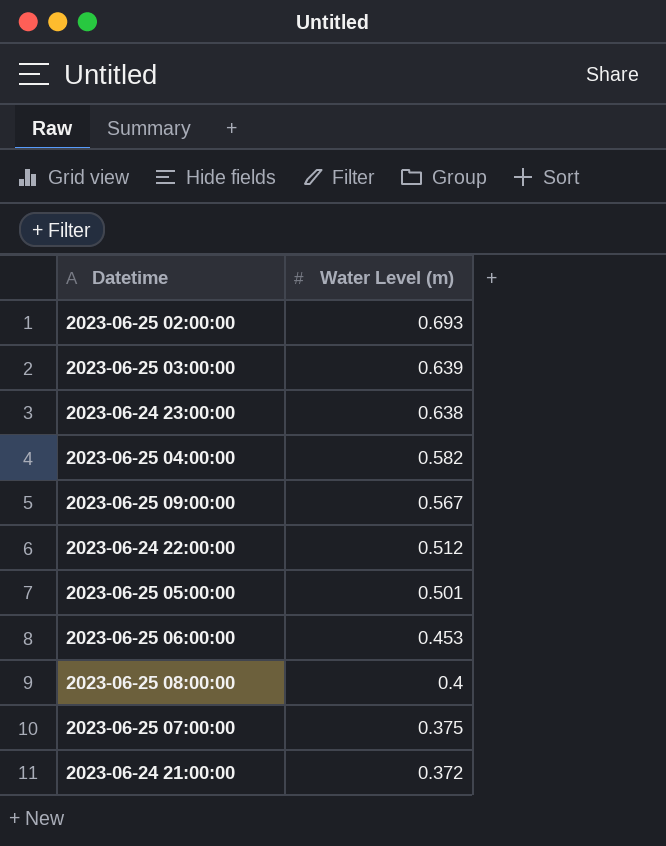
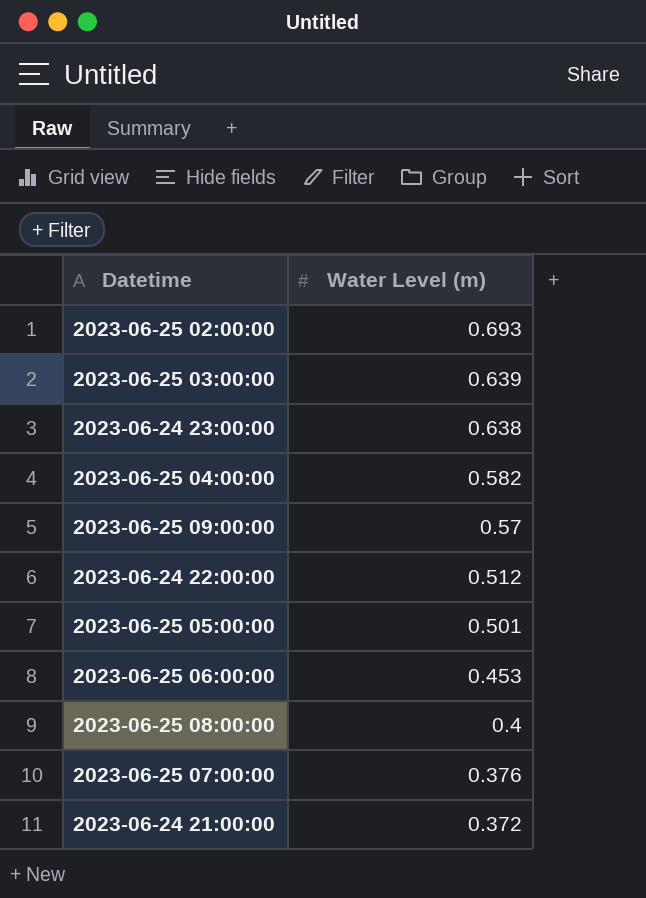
2023-06-25 09:00:00 | Water Level (m): 0.567 -> 0.57
2023-06-25 07:00:00 | Water Level (m): 0.375 -> 0.376

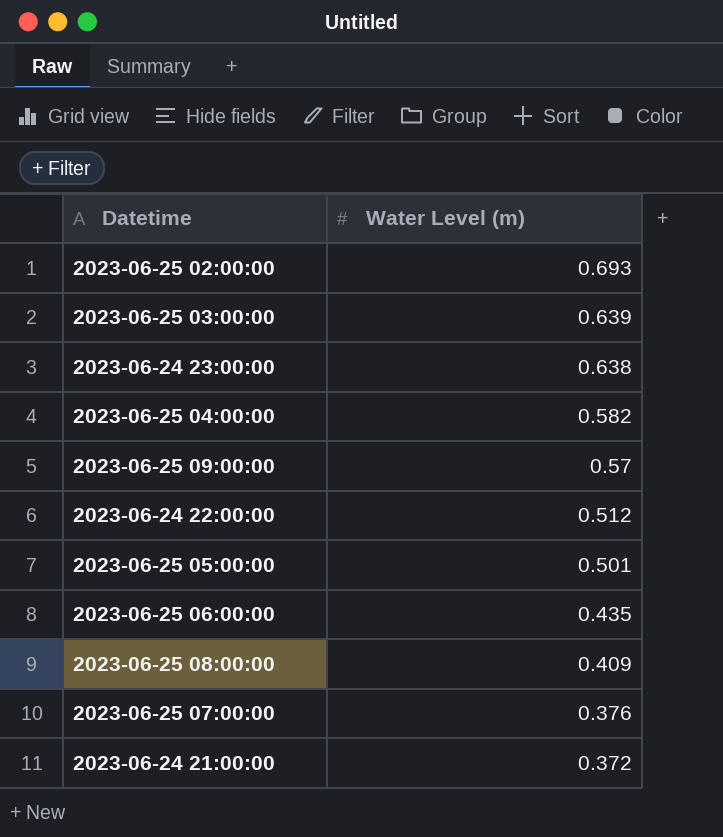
2023-06-25 06:00:00 | Water Level (m): 0.453 -> 0.435
2023-06-25 08:00:00 | Water Level (m): 0.4 -> 0.409

